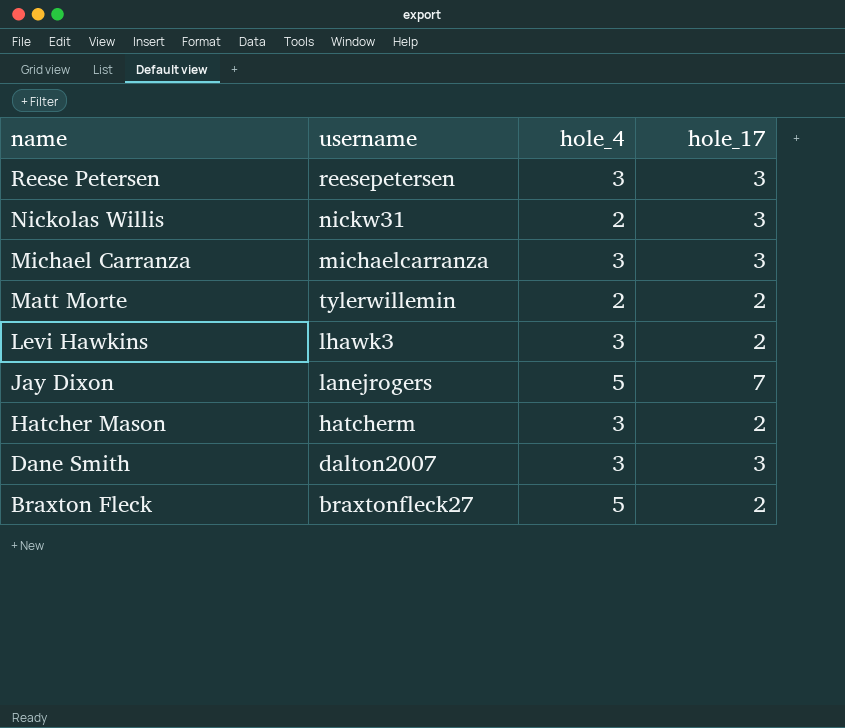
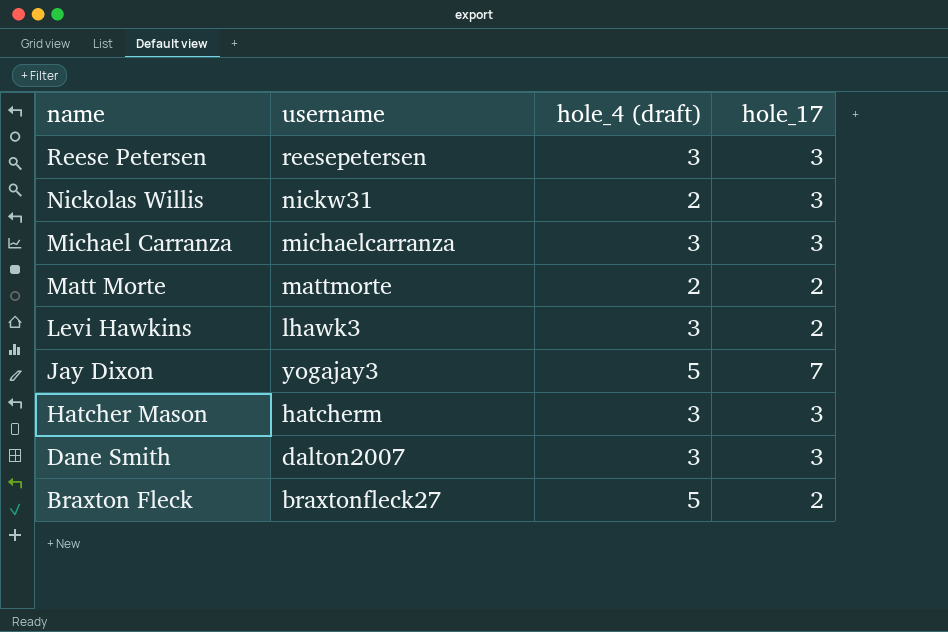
column name: hole_4 -> hole_4 (draft)
Matt Morte | username: tylerwillemin -> mattmorte
Jay Dixon | username: lanejrogers -> yogajay3
Hatcher Mason | hole_17: 2 -> 3

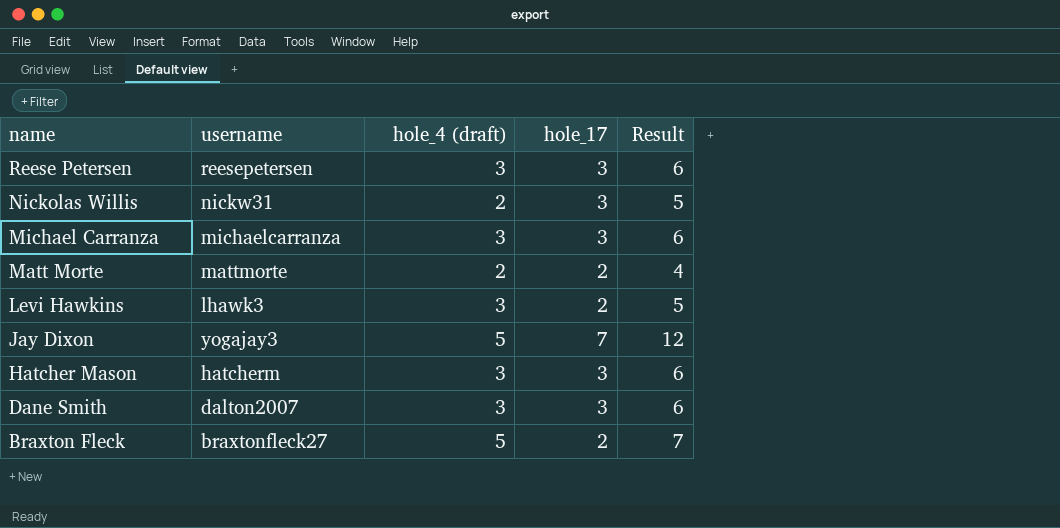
column Result | formula: none -> [hole_4 (draft)] + [hole_17]

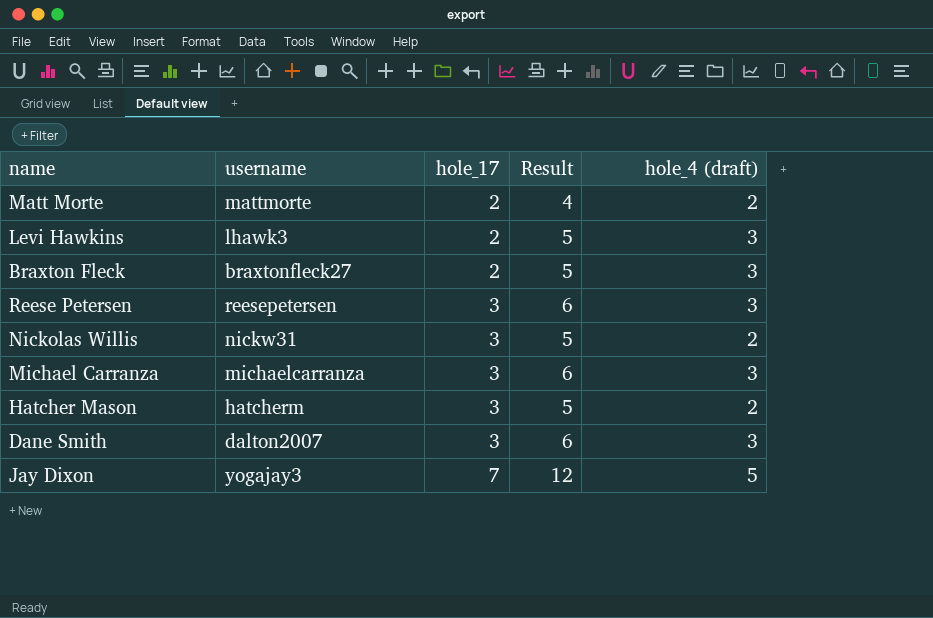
row order: name descending -> hole_17 ascending
column hole_4 (draft) | position: 3 -> 5
Braxton Fleck | Result: 7 -> 5
Braxton Fleck | hole_4 (draft): 5 -> 3
Hatcher Mason | Result: 6 -> 5
Hatcher Mason | hole_4 (draft): 3 -> 2

